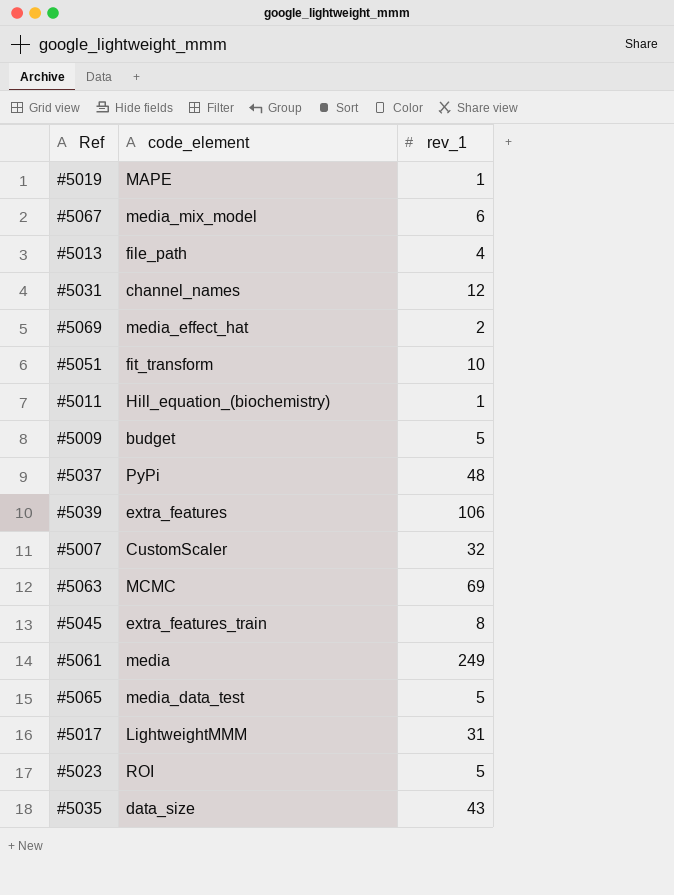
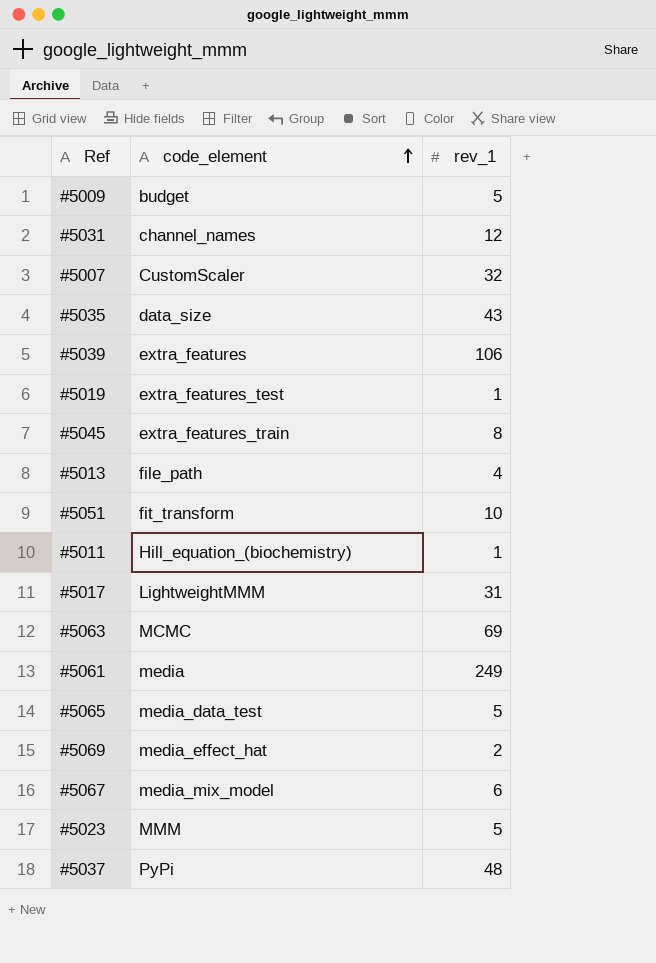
row order: none -> code_element ascending
#5019 | code_element: MAPE -> extra_features_test
#5023 | code_element: ROI -> MMM

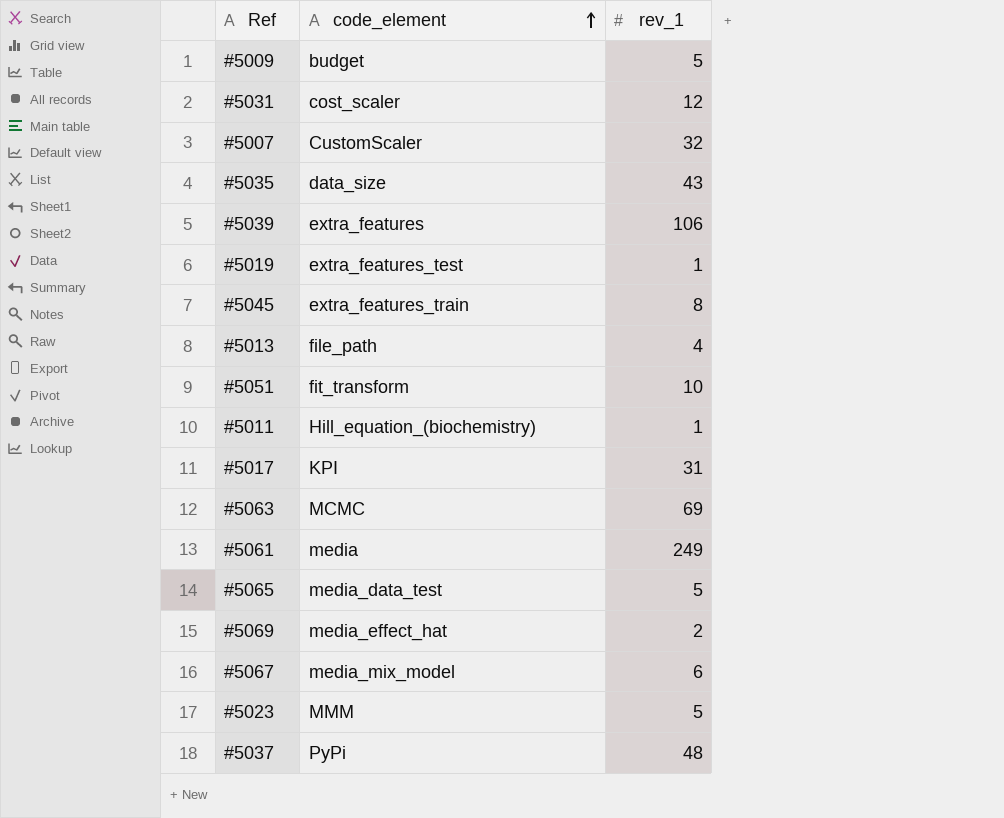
#5031 | code_element: channel_names -> cost_scaler
#5017 | code_element: LightweightMMM -> KPI

